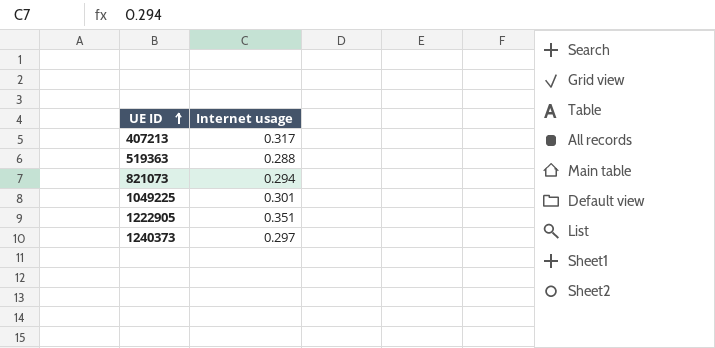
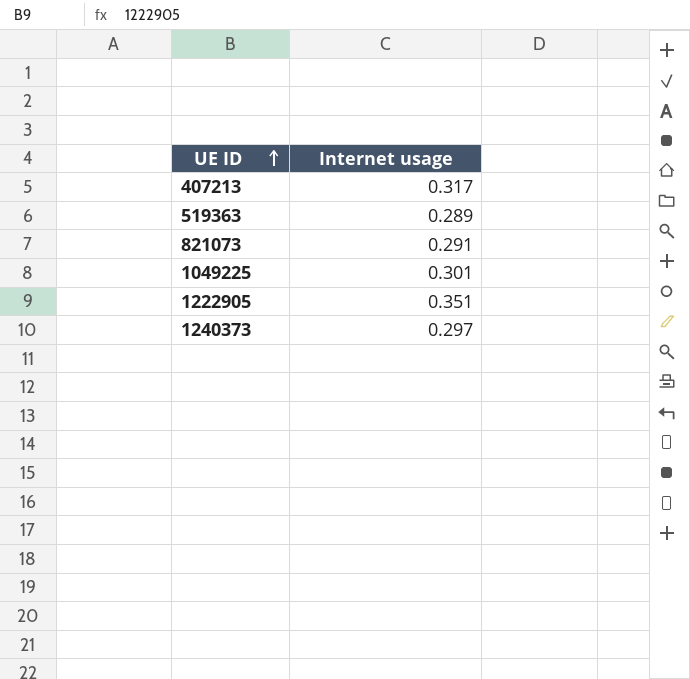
519363 | Internet usage: 0.288 -> 0.289
821073 | Internet usage: 0.294 -> 0.291

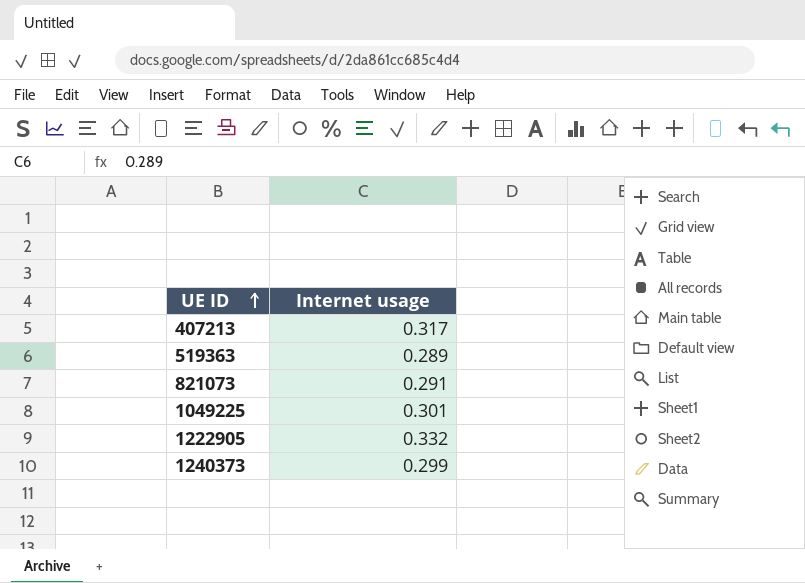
1222905 | Internet usage: 0.351 -> 0.332
1240373 | Internet usage: 0.297 -> 0.299

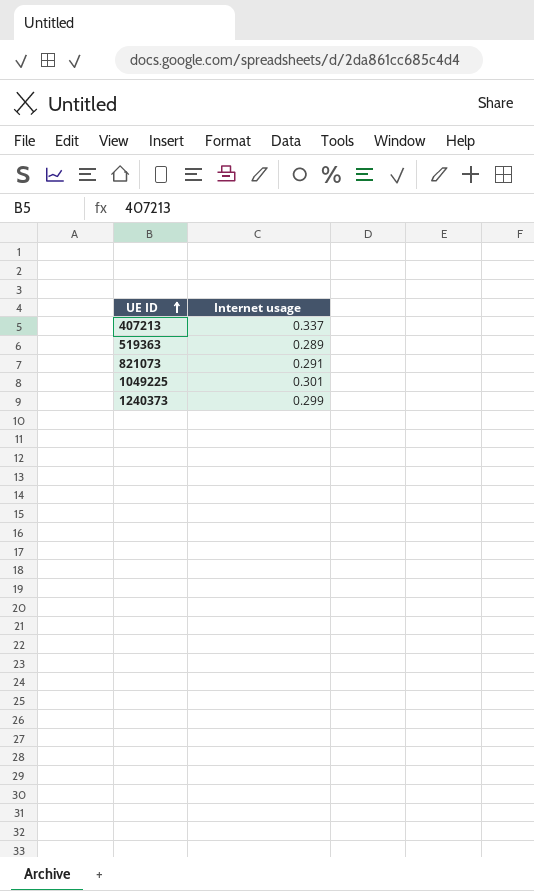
row 1222905: 0.332 -> none
407213 | Internet usage: 0.317 -> 0.337

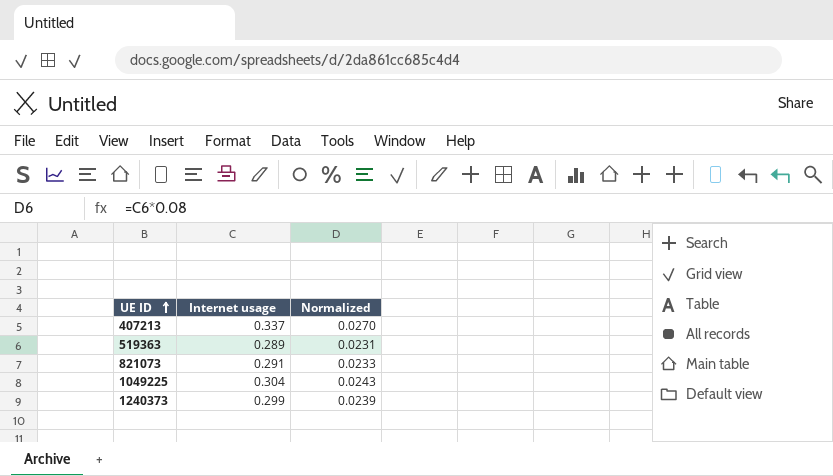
column Normalized | formula: none -> [Internet usage] * 0.08
1049225 | Internet usage: 0.301 -> 0.304

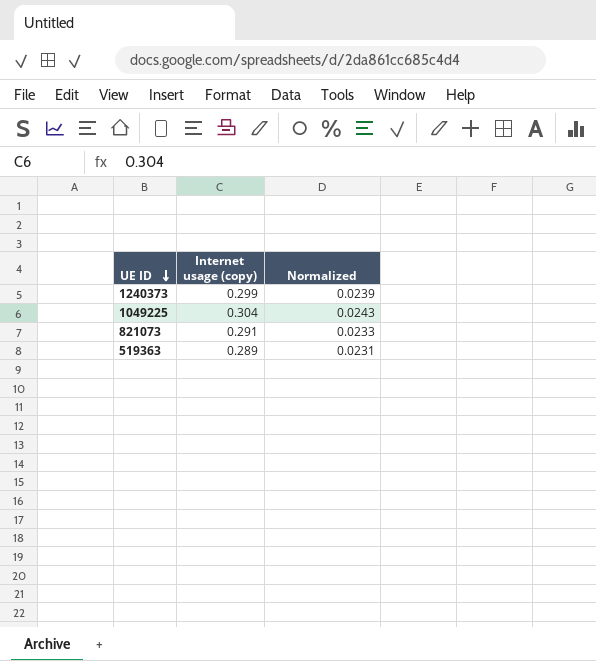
row order: UE ID ascending -> UE ID descending
column name: Internet usage -> Internet usage (copy)
row 407213: 0.337 | 0.0270 -> none

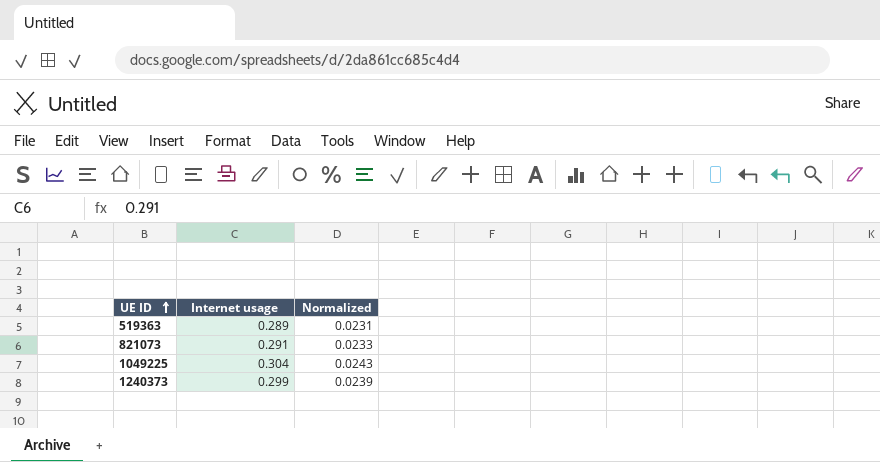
row order: UE ID descending -> UE ID ascending
column name: Internet usage (copy) -> Internet usage

